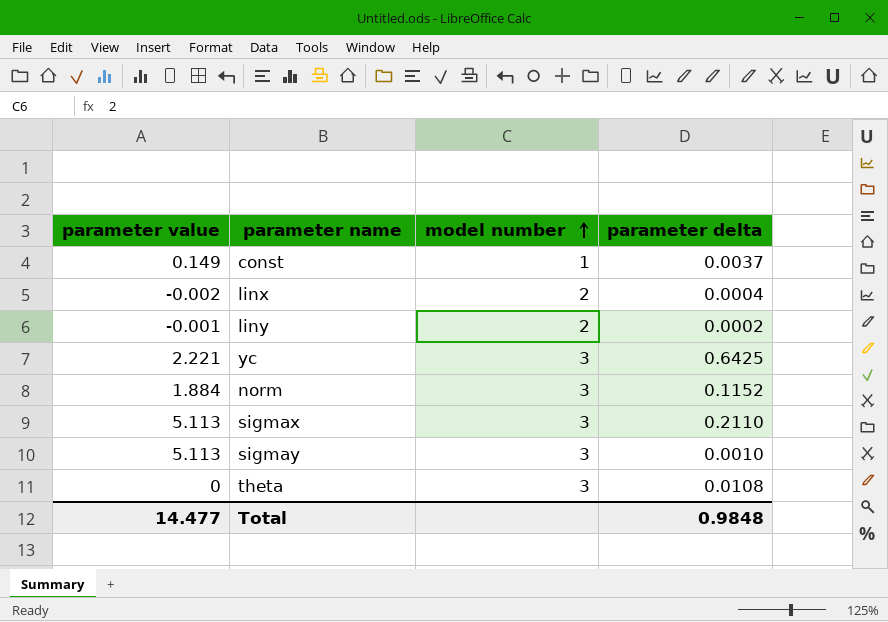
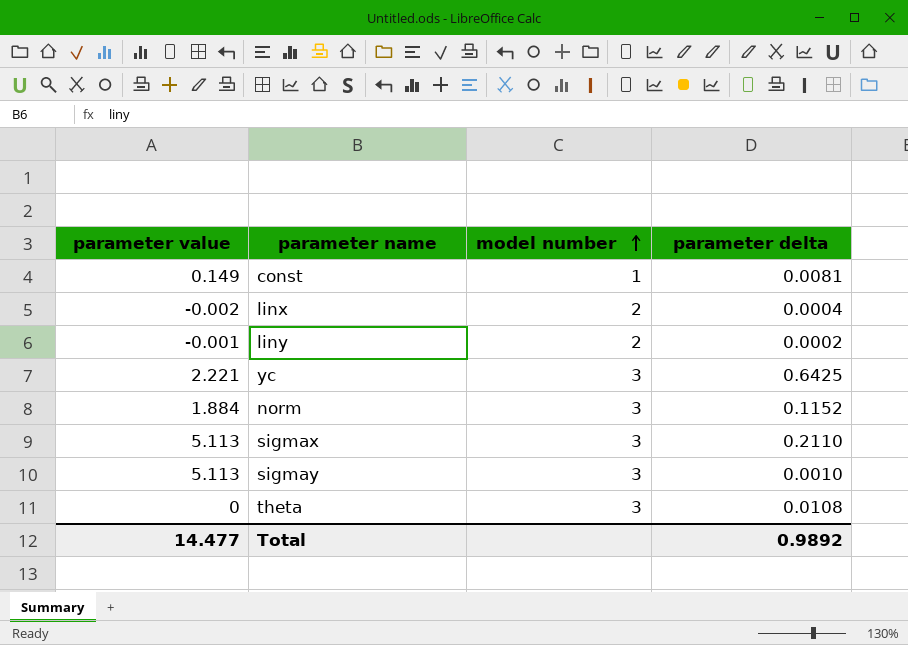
const | parameter delta: 0.0037 -> 0.0081
Total | parameter delta: 0.9848 -> 0.9892

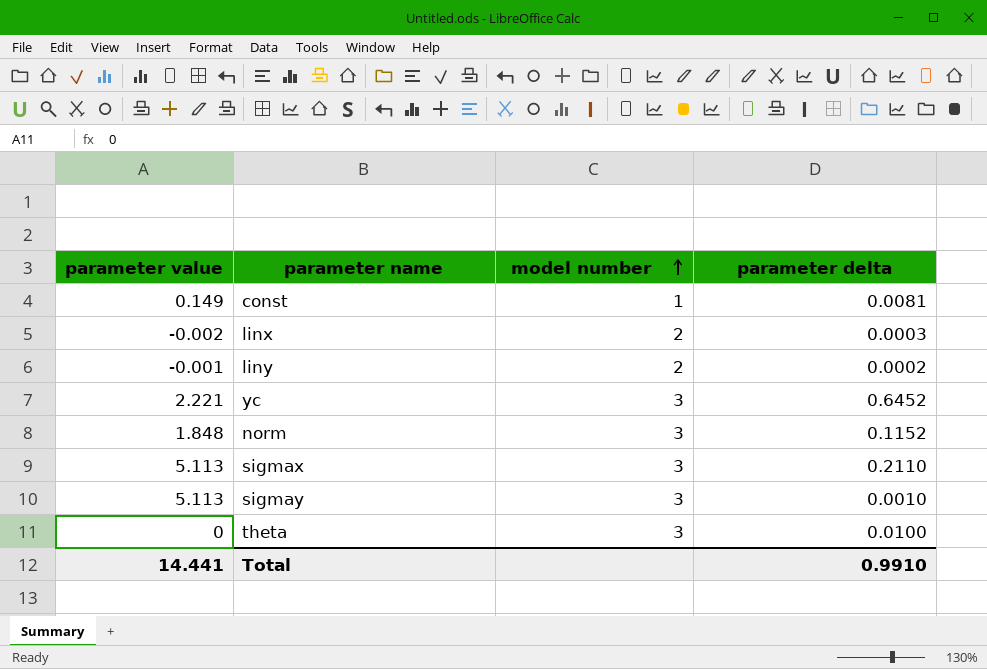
linx | parameter delta: 0.0004 -> 0.0003
yc | parameter delta: 0.6425 -> 0.6452
norm | parameter value: 1.884 -> 1.848
theta | parameter delta: 0.0108 -> 0.0100
Total | parameter value: 14.477 -> 14.441
Total | parameter delta: 0.9892 -> 0.9910

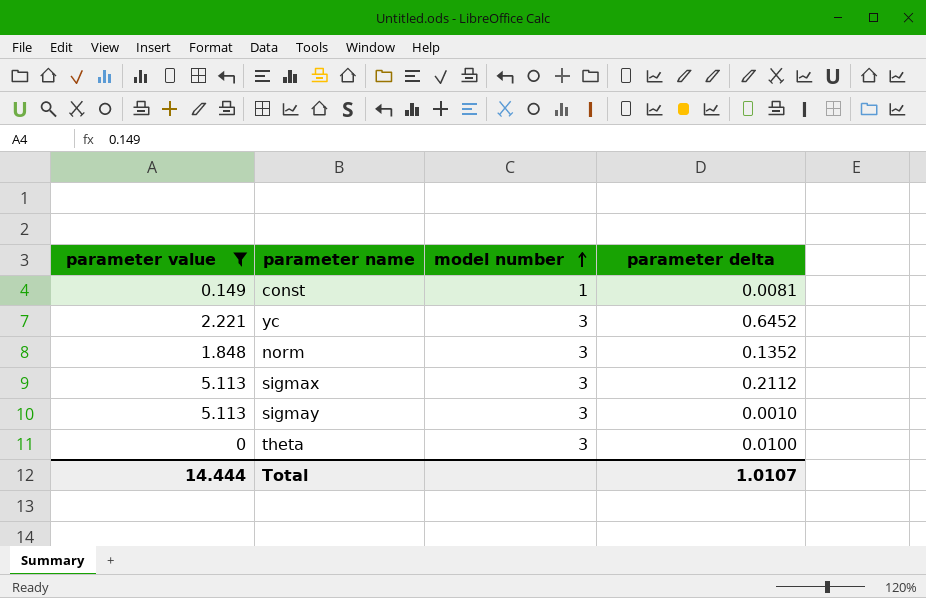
filter: none -> parameter value >= 0
norm | parameter delta: 0.1152 -> 0.1352
sigmax | parameter delta: 0.2110 -> 0.2112
Total | parameter value: 14.441 -> 14.444
Total | parameter delta: 0.9910 -> 1.0107

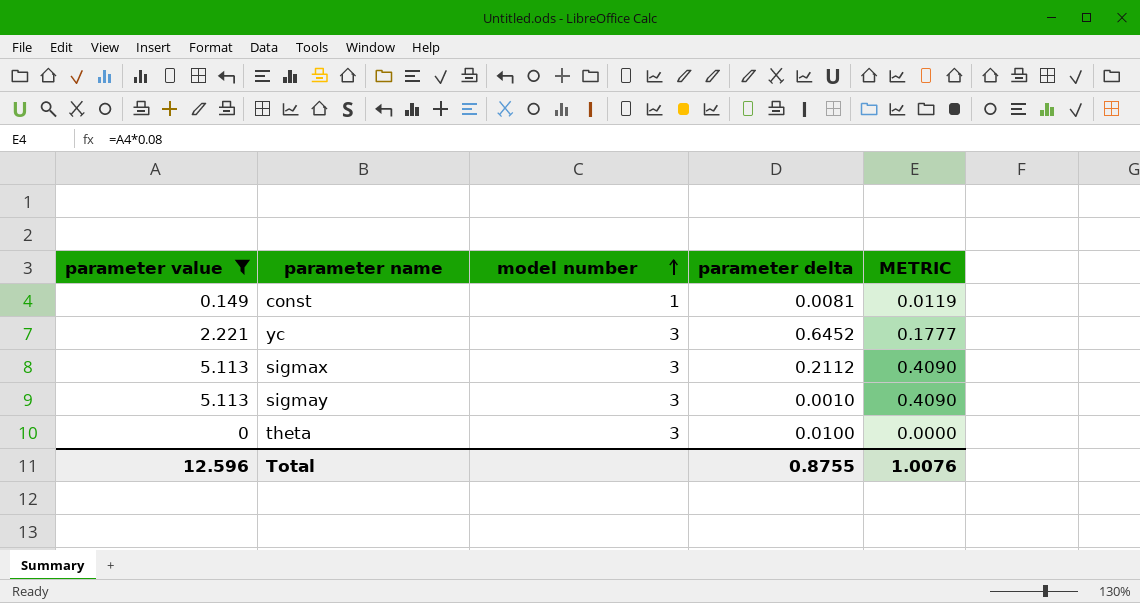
column METRIC | formula: none -> [parameter value] * 0.08
row norm: 1.848 | 3 | 0.1352 -> none
Total | parameter value: 14.444 -> 12.596
Total | parameter delta: 1.0107 -> 0.8755

